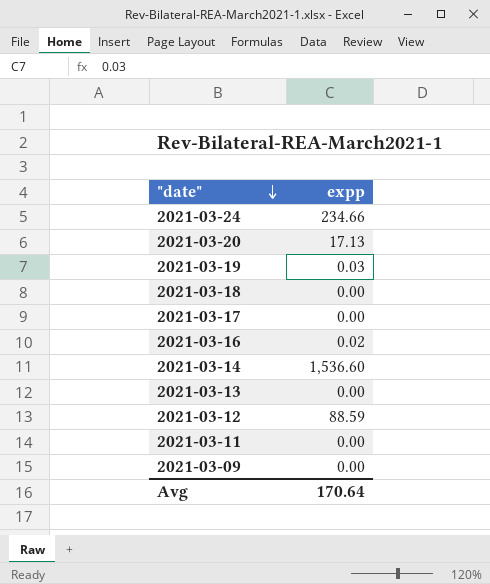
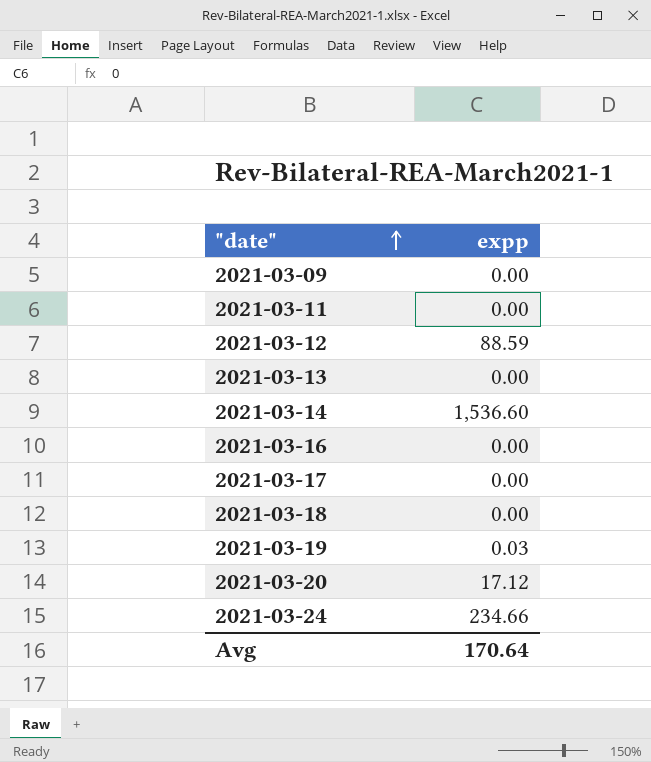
row order: "date" descending -> "date" ascending
2021-03-16 | expp: 0.02 -> 0.00
2021-03-20 | expp: 17.13 -> 17.12

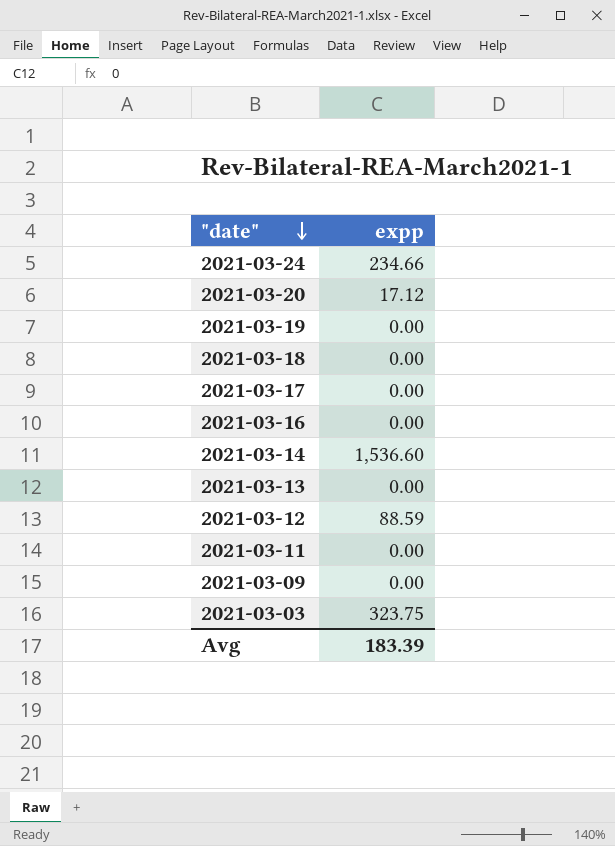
row order: "date" ascending -> "date" descending
2021-03-19 | expp: 0.03 -> 0.00
row 2021-03-03: none -> 323.75
Avg | expp: 170.64 -> 183.39

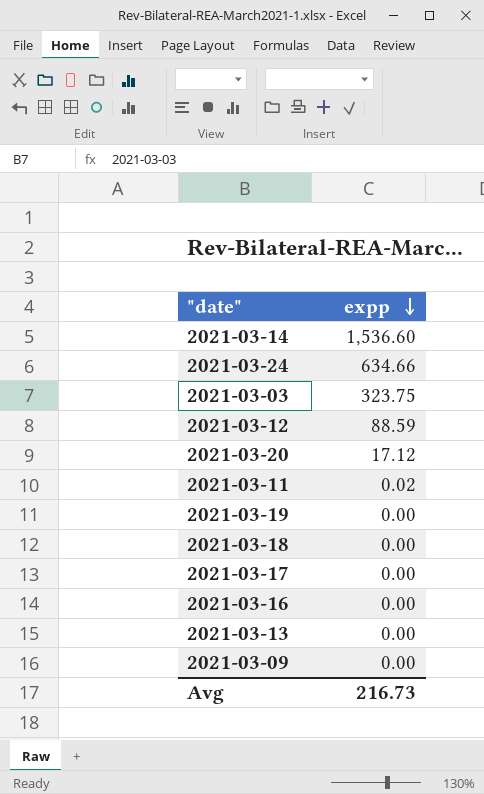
row order: "date" descending -> expp descending
2021-03-24 | expp: 234.66 -> 634.66
2021-03-11 | expp: 0.00 -> 0.02
Avg | expp: 183.39 -> 216.73

